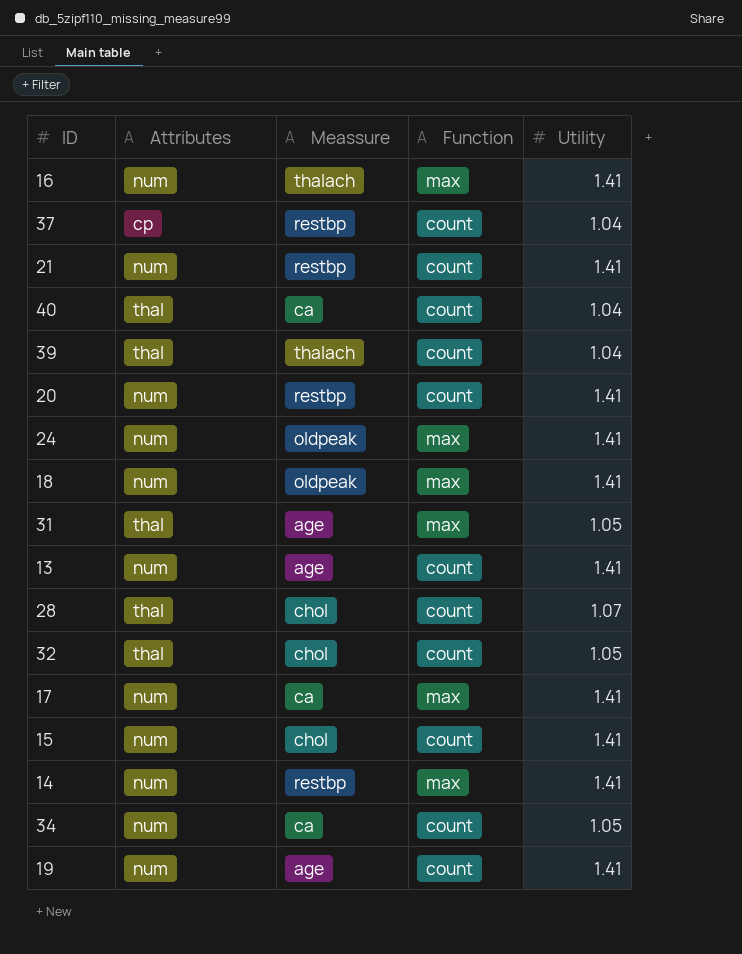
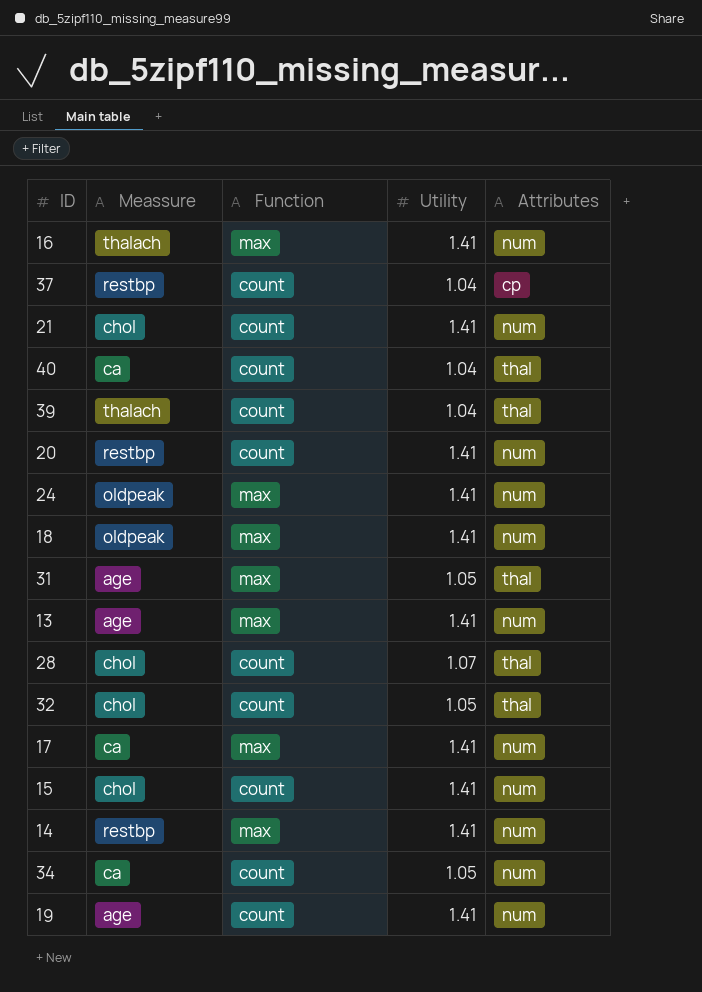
column Attributes | position: 2 -> 5
21 | Meassure: restbp -> chol
13 | Function: count -> max

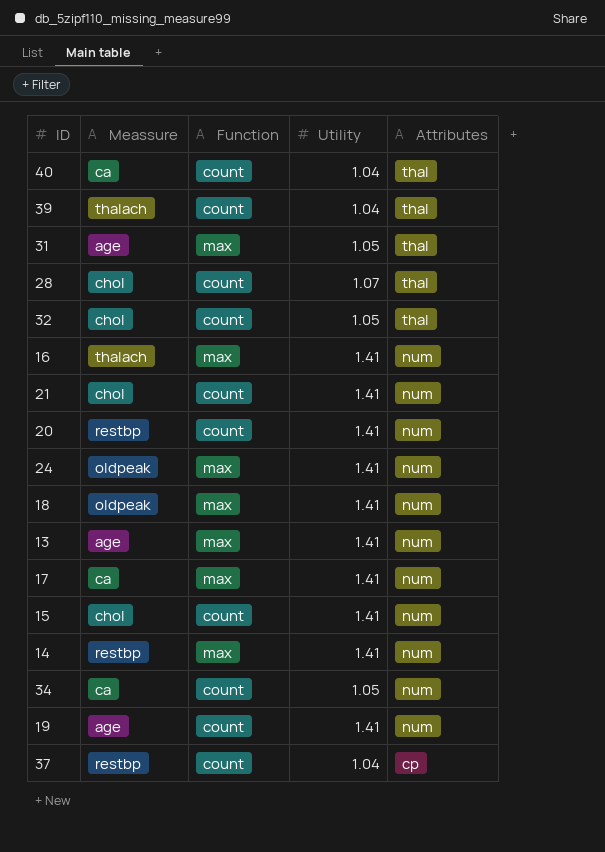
row order: none -> Attributes descending

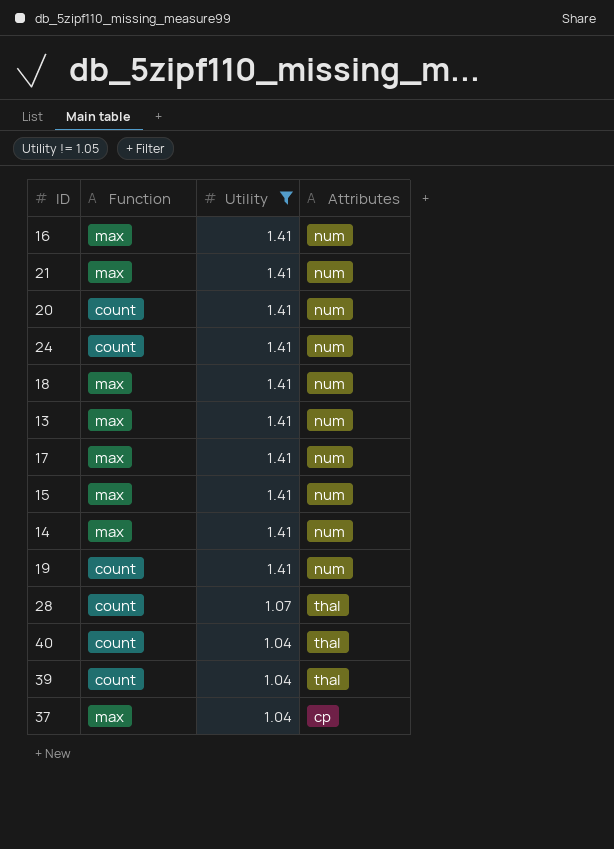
filter: none -> Utility != 1.05
row order: Attributes descending -> Utility descending
column Meassure | position: 2 -> none
21 | Function: count -> max
24 | Function: max -> count
15 | Function: count -> max
37 | Function: count -> max

